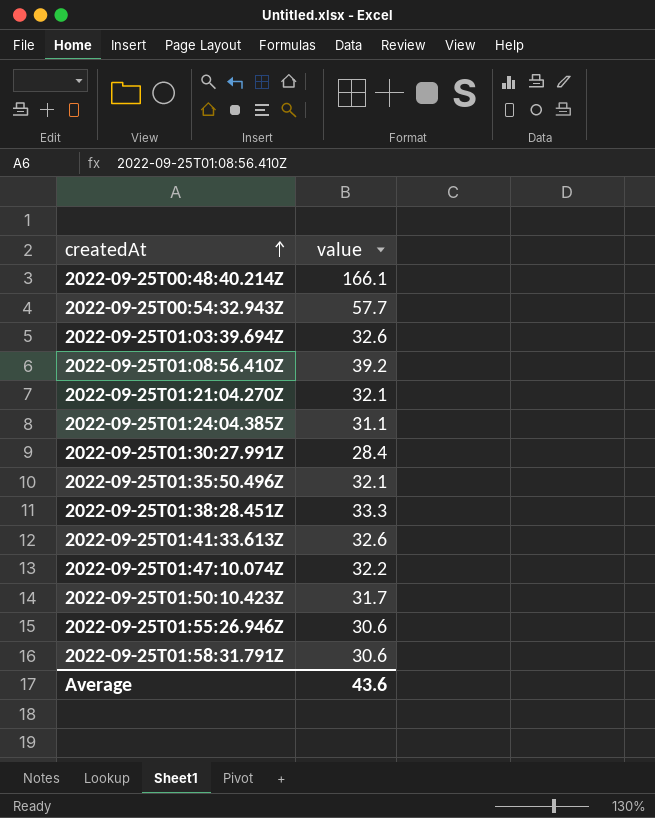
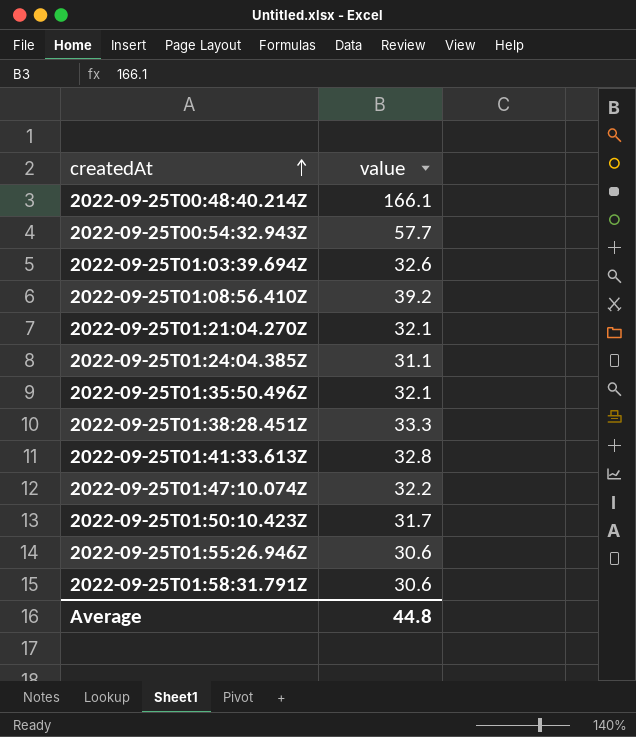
row 2022-09-25T01:30:27.991Z: 28.4 -> none
2022-09-25T01:41:33.613Z | value: 32.6 -> 32.8
Average | value: 43.6 -> 44.8

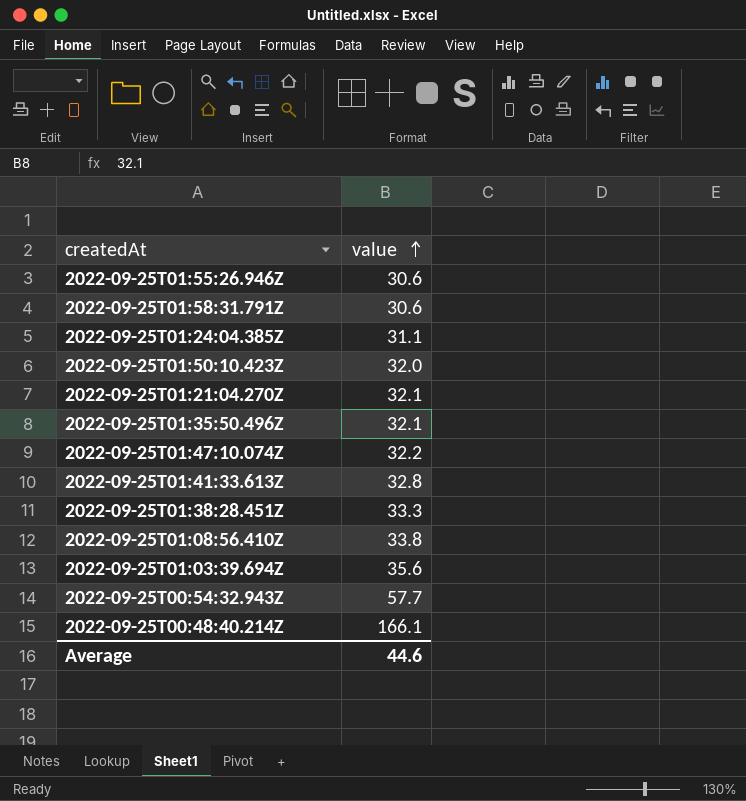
row order: createdAt ascending -> value ascending
2022-09-25T01:50:10.423Z | value: 31.7 -> 32.0
2022-09-25T01:08:56.410Z | value: 39.2 -> 33.8
2022-09-25T01:03:39.694Z | value: 32.6 -> 35.6
Average | value: 44.8 -> 44.6

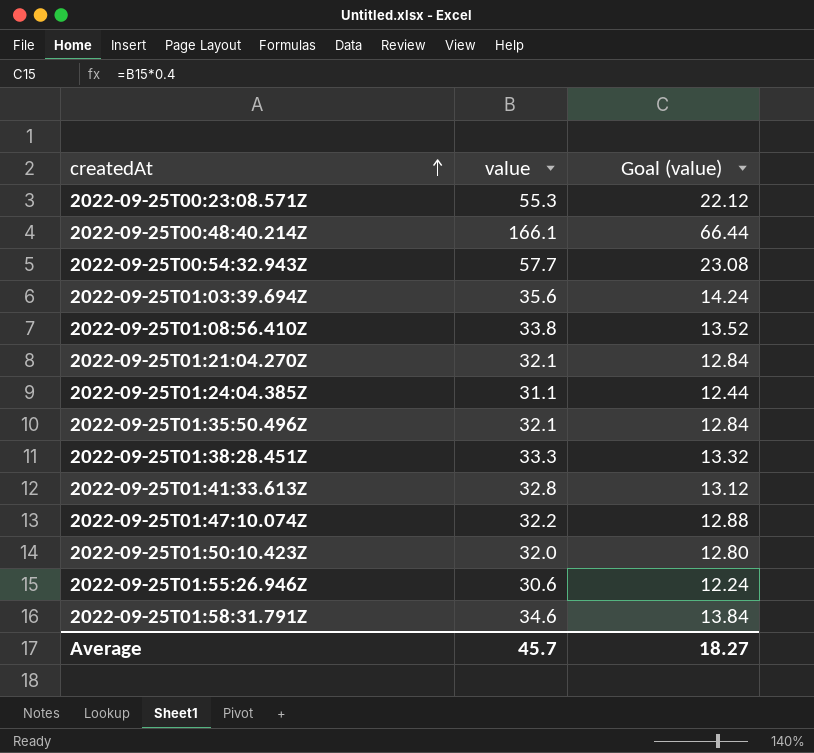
row order: value ascending -> createdAt ascending
column Goal (value) | formula: none -> [value] * 0.4
row 2022-09-25T00:23:08.571Z: none -> 55.3 | 22.12
2022-09-25T01:58:31.791Z | value: 30.6 -> 34.6
Average | value: 44.6 -> 45.7

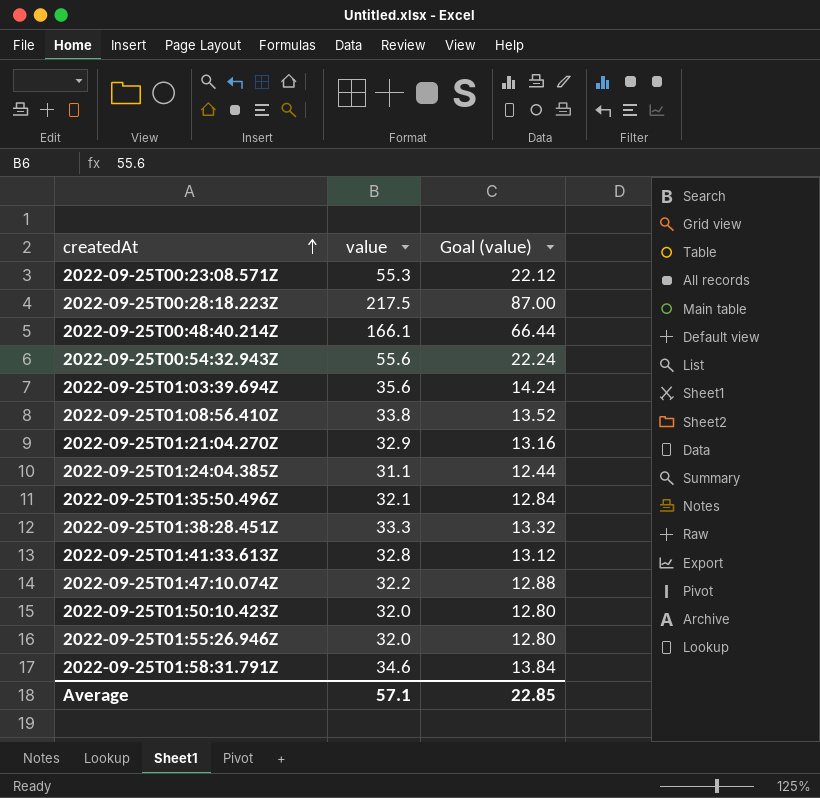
row 2022-09-25T00:28:18.223Z: none -> 217.5 | 87.00
2022-09-25T00:54:32.943Z | value: 57.7 -> 55.6
2022-09-25T00:54:32.943Z | Goal (value): 23.08 -> 22.24
2022-09-25T01:21:04.270Z | value: 32.1 -> 32.9
2022-09-25T01:21:04.270Z | Goal (value): 12.84 -> 13.16
2022-09-25T01:55:26.946Z | value: 30.6 -> 32.0
2022-09-25T01:55:26.946Z | Goal (value): 12.24 -> 12.80
Average | value: 45.7 -> 57.1
Average | Goal (value): 18.27 -> 22.85

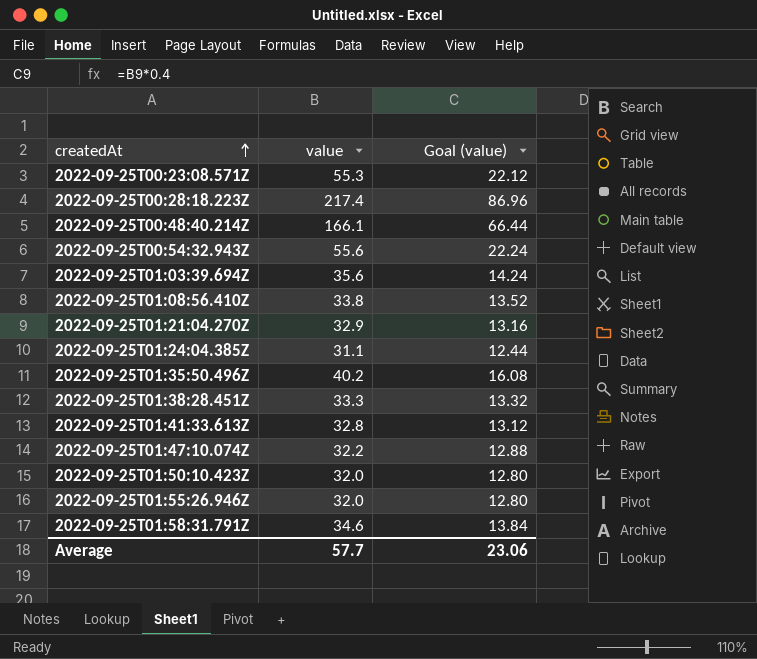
2022-09-25T00:28:18.223Z | value: 217.5 -> 217.4
2022-09-25T00:28:18.223Z | Goal (value): 87.00 -> 86.96
2022-09-25T01:35:50.496Z | value: 32.1 -> 40.2
2022-09-25T01:35:50.496Z | Goal (value): 12.84 -> 16.08
Average | value: 57.1 -> 57.7
Average | Goal (value): 22.85 -> 23.06

